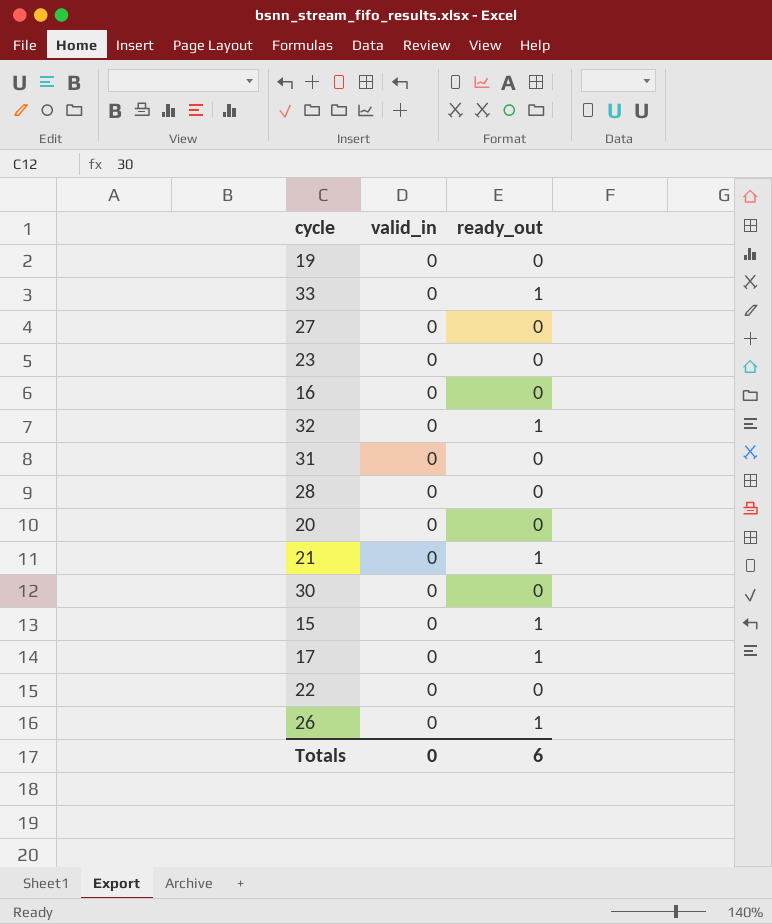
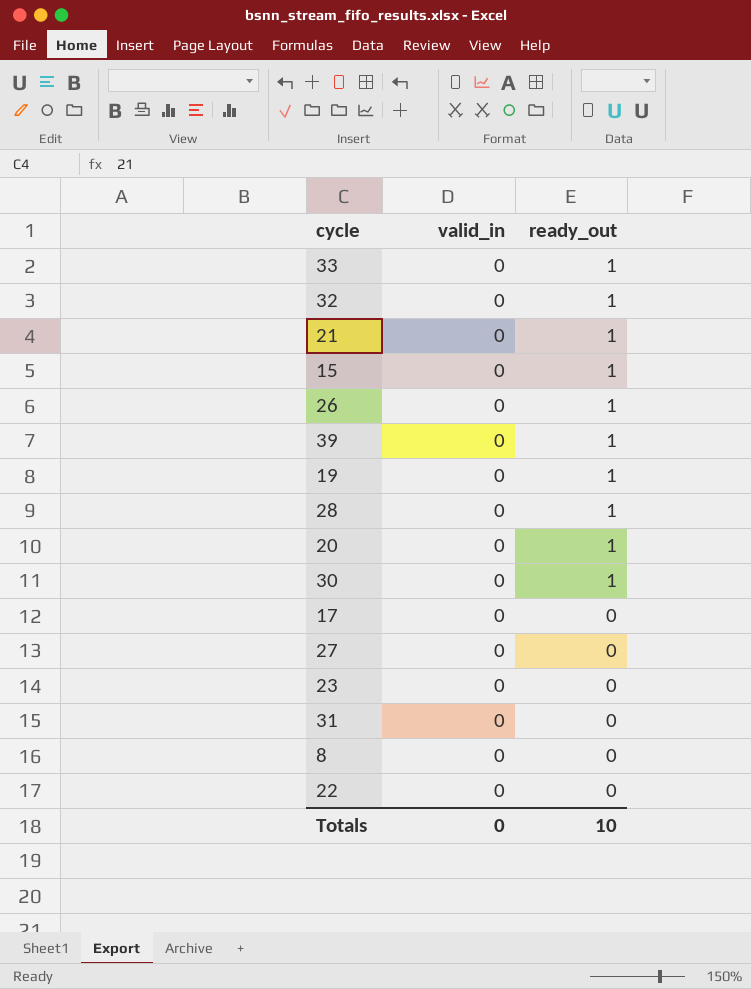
row order: none -> ready_out descending
row 16: 0 | 0 -> none
row 39: none -> 0 | 1
19 | ready_out: 0 -> 1
28 | ready_out: 0 -> 1
20 | ready_out: 0 -> 1
30 | ready_out: 0 -> 1
17 | ready_out: 1 -> 0
row 8: none -> 0 | 0
Totals | ready_out: 6 -> 10

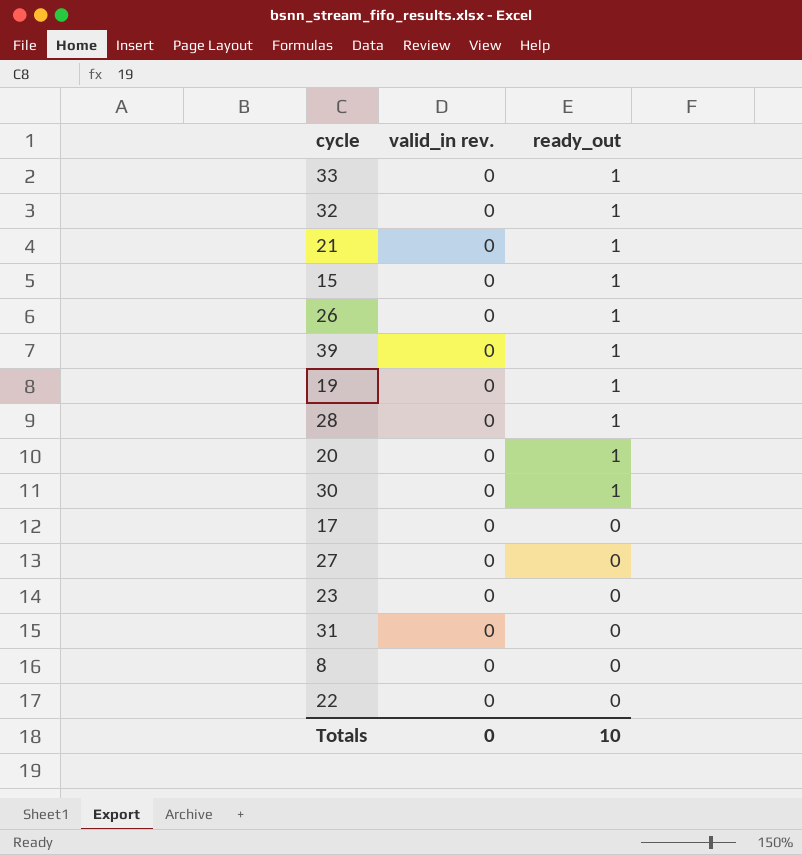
column name: valid_in -> valid_in rev.

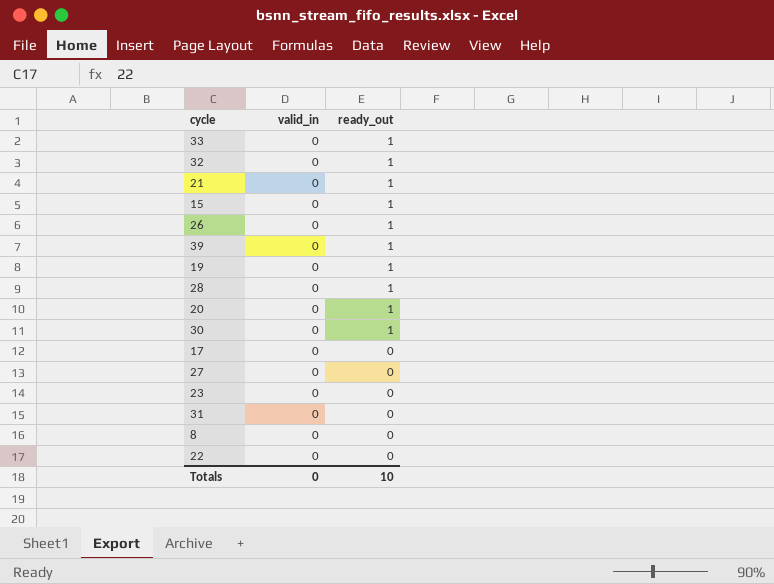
column name: valid_in rev. -> valid_in

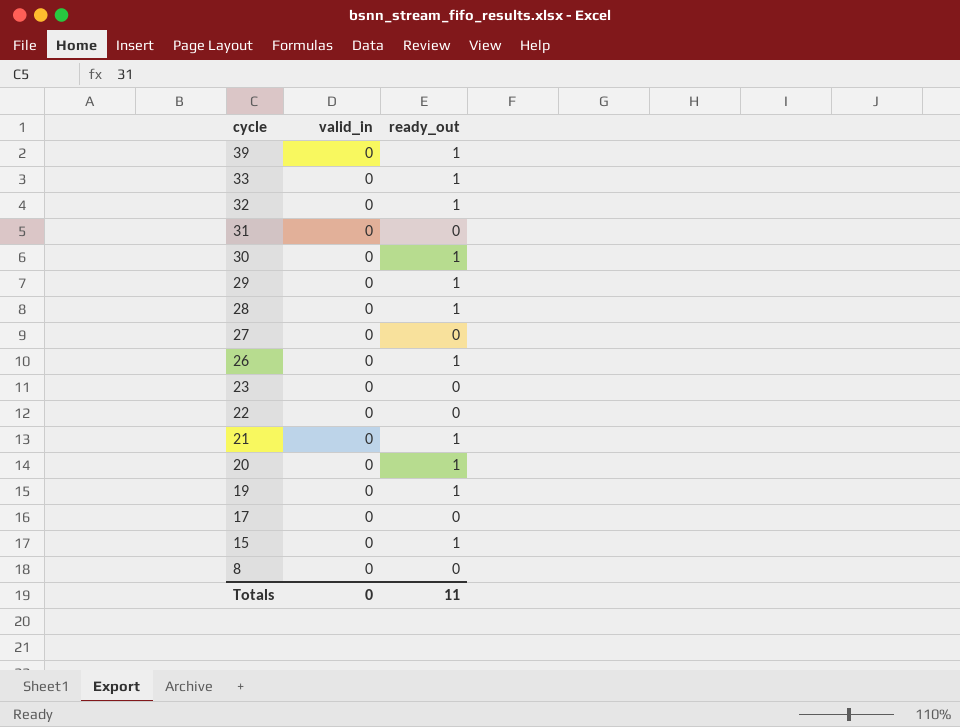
row order: ready_out descending -> cycle descending
row 29: none -> 0 | 1
Totals | ready_out: 10 -> 11

